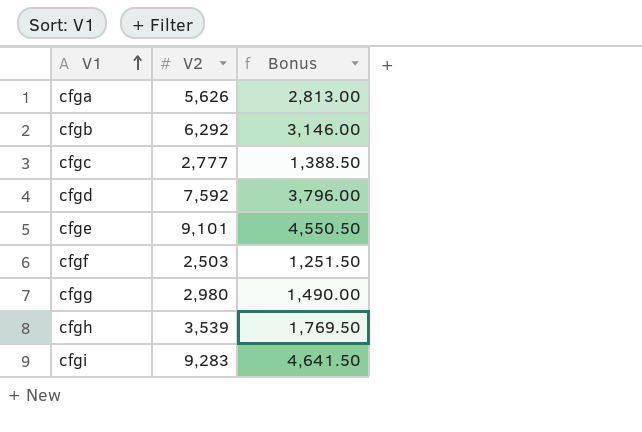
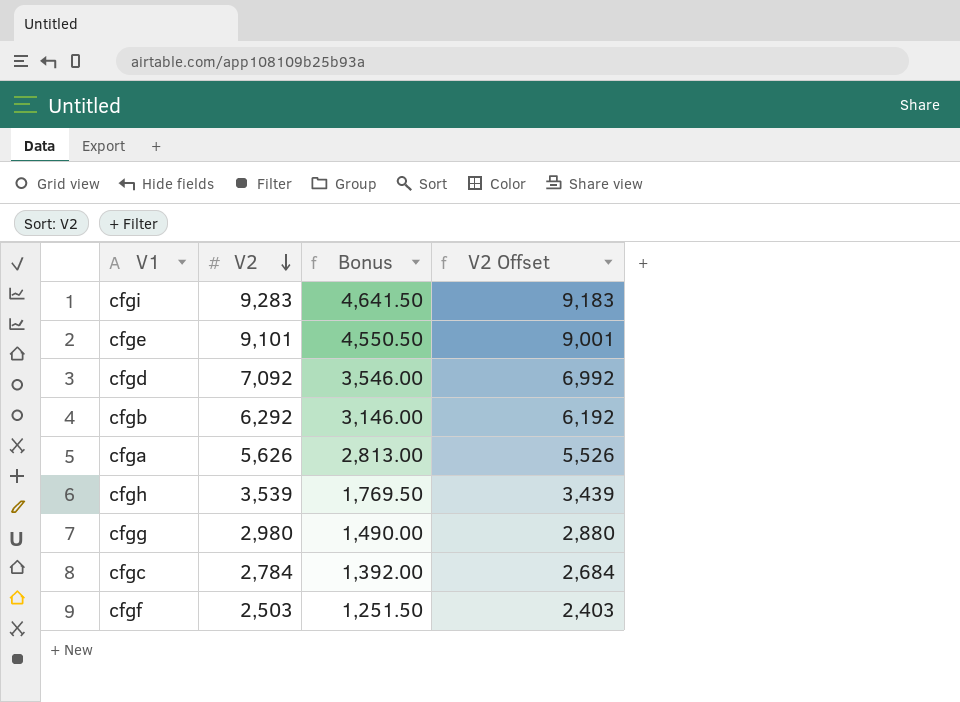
row order: V1 ascending -> V2 descending
column V2 Offset | formula: none -> [V2] - 100
cfgd | V2: 7,592 -> 7,092
cfgd | Bonus: 3,796.00 -> 3,546.00
cfgc | V2: 2,777 -> 2,784
cfgc | Bonus: 1,388.50 -> 1,392.00

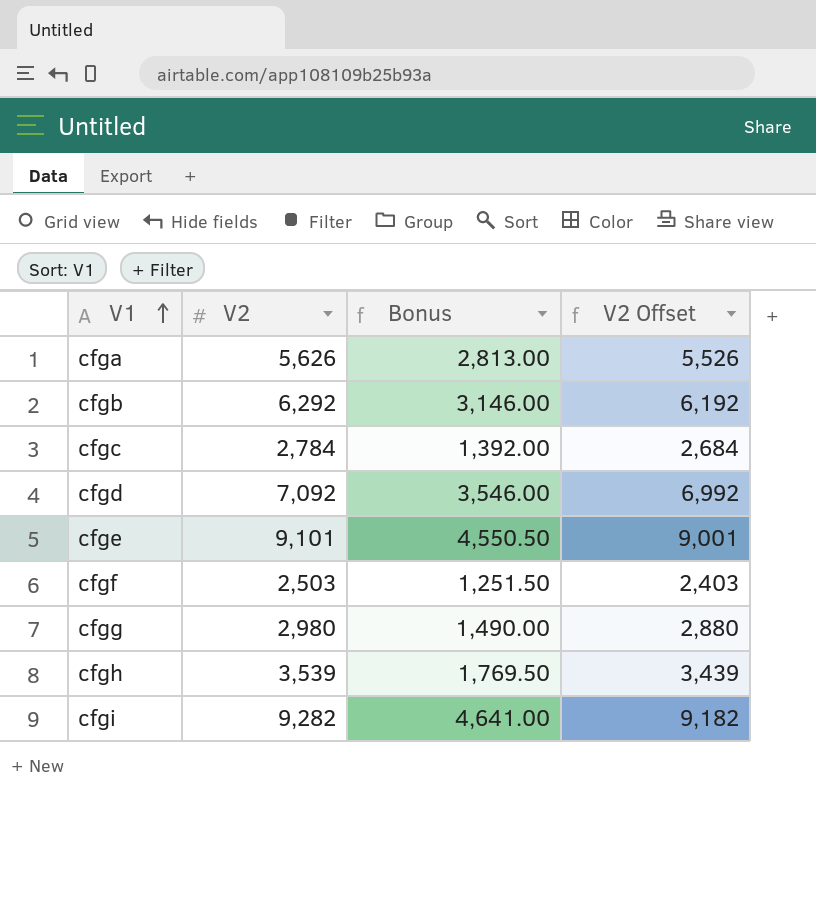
row order: V2 descending -> V1 ascending
cfgi | V2: 9,283 -> 9,282
cfgi | Bonus: 4,641.50 -> 4,641.00
cfgi | V2 Offset: 9,183 -> 9,182

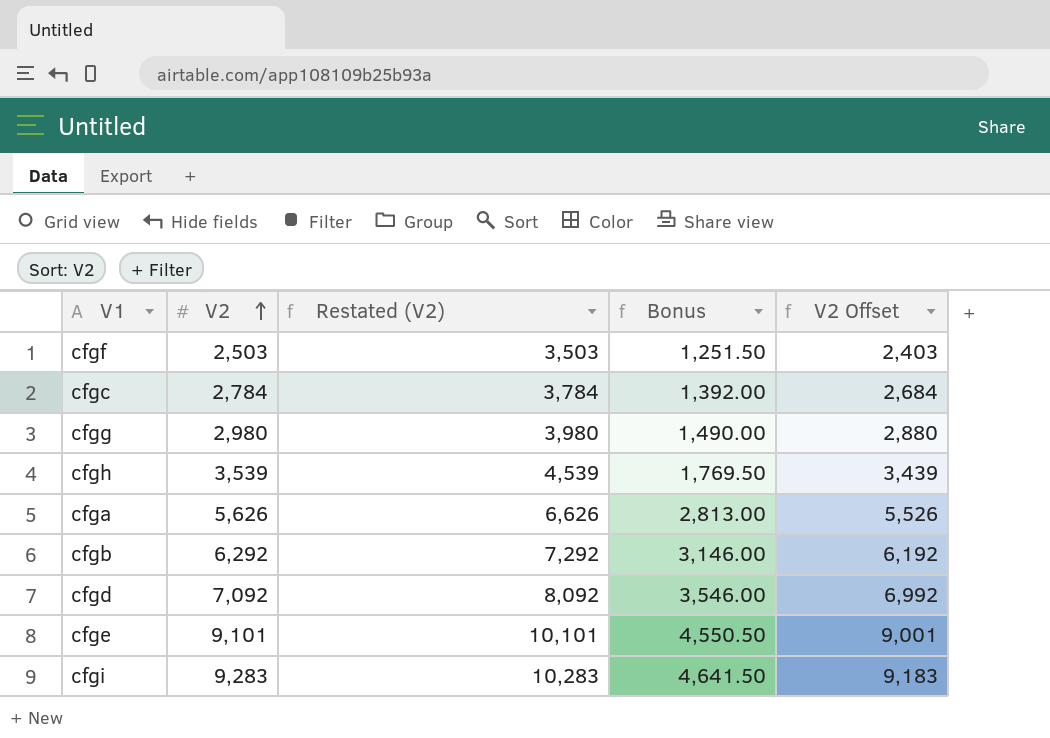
row order: V1 ascending -> V2 ascending
column Restated (V2) | formula: none -> [V2] + 1000
cfgi | V2: 9,282 -> 9,283
cfgi | Bonus: 4,641.00 -> 4,641.50
cfgi | V2 Offset: 9,182 -> 9,183

